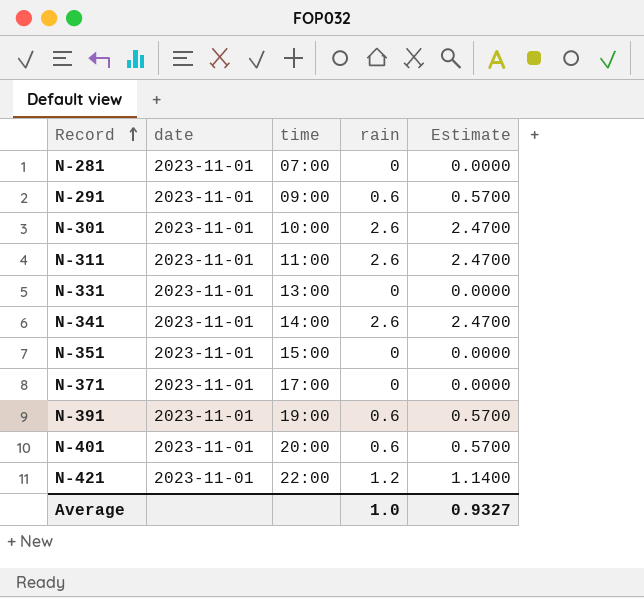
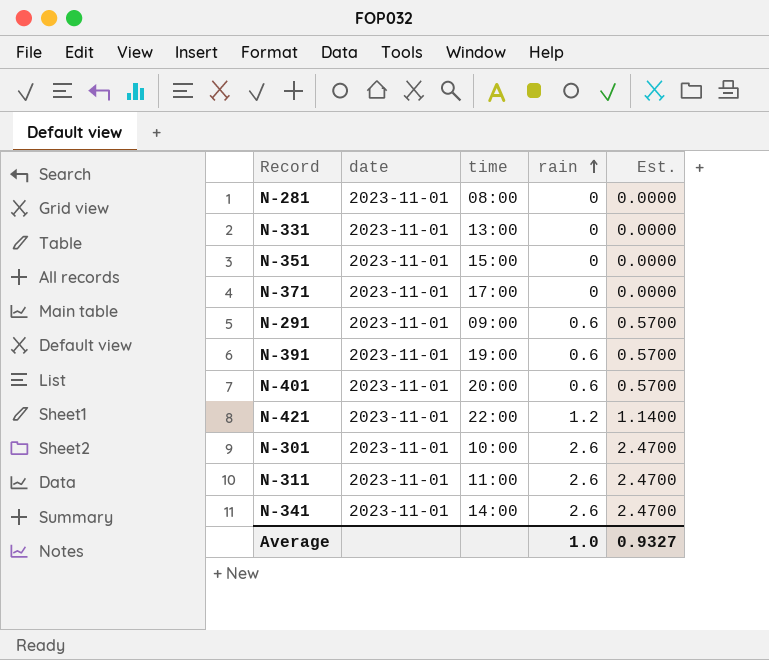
row order: Record ascending -> rain ascending
column name: Estimate -> Est.
N-281 | time: 07:00 -> 08:00

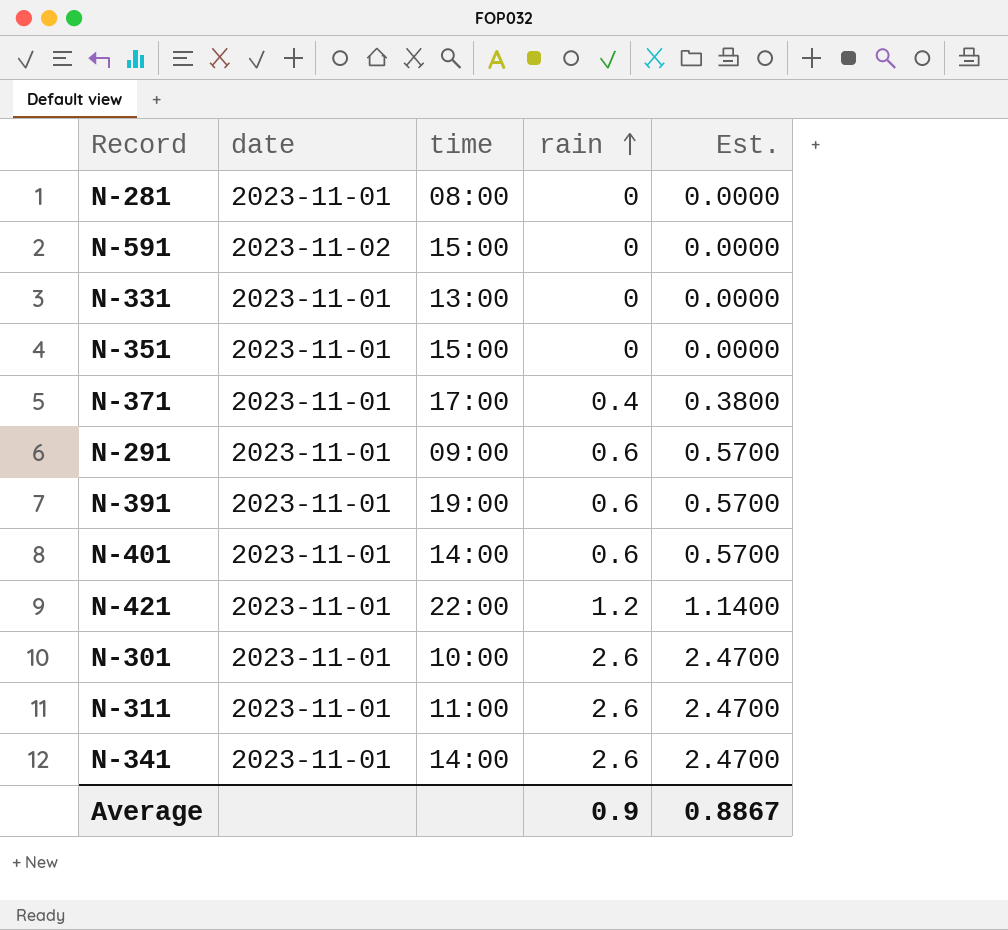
row N-591: none -> 2023-11-02 | 15:00 | 0 | 0.0000
N-371 | rain: 0 -> 0.4
N-371 | Est.: 0.0000 -> 0.3800
N-401 | time: 20:00 -> 14:00
Average | rain: 1.0 -> 0.9
Average | Est.: 0.9327 -> 0.8867

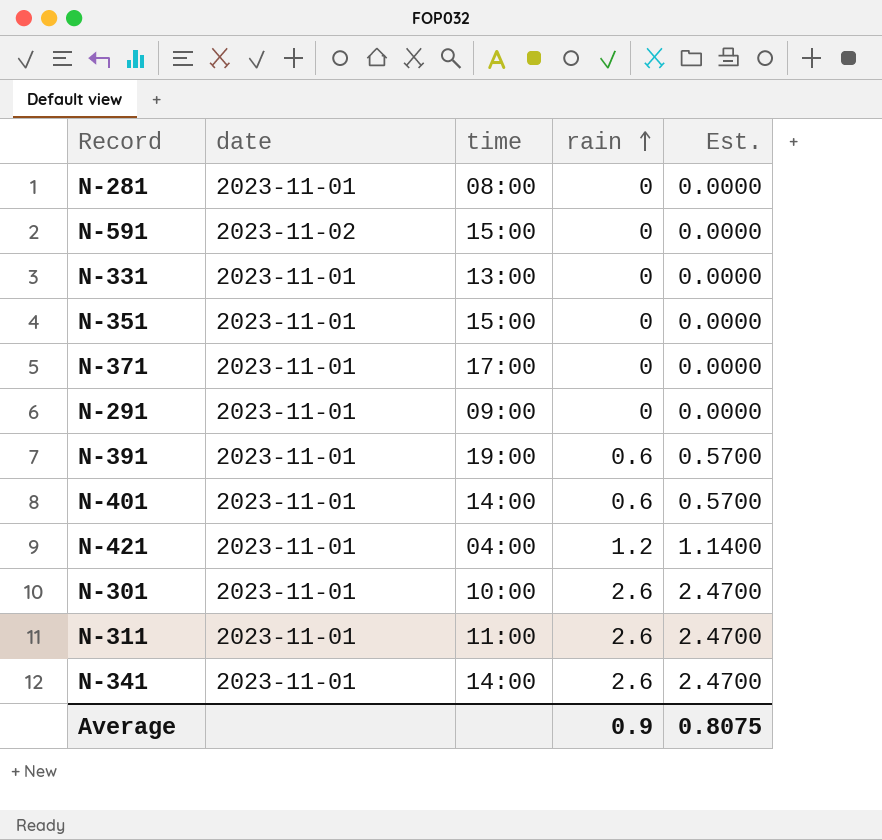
N-371 | rain: 0.4 -> 0
N-371 | Est.: 0.3800 -> 0.0000
N-291 | rain: 0.6 -> 0
N-291 | Est.: 0.5700 -> 0.0000
N-421 | time: 22:00 -> 04:00
Average | Est.: 0.8867 -> 0.8075

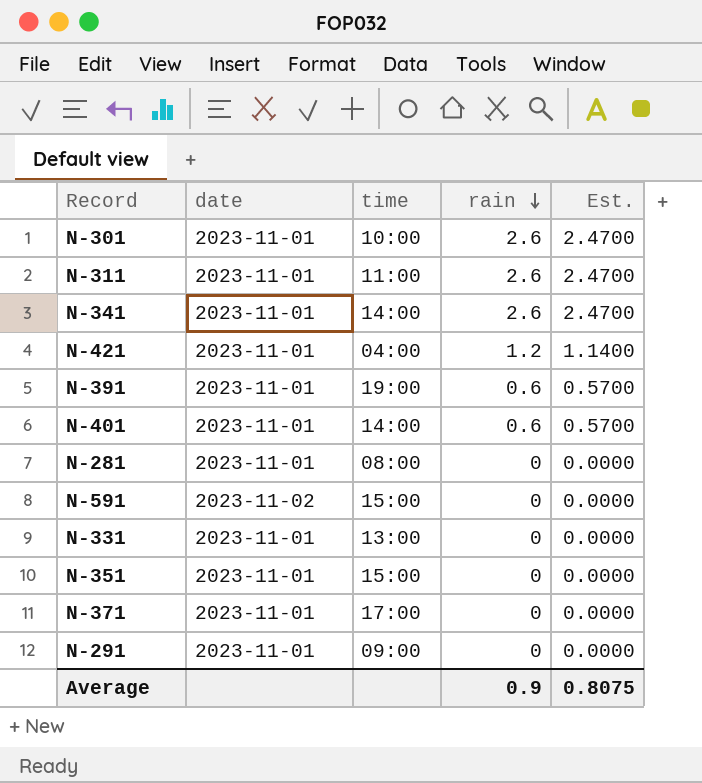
row order: rain ascending -> rain descending

